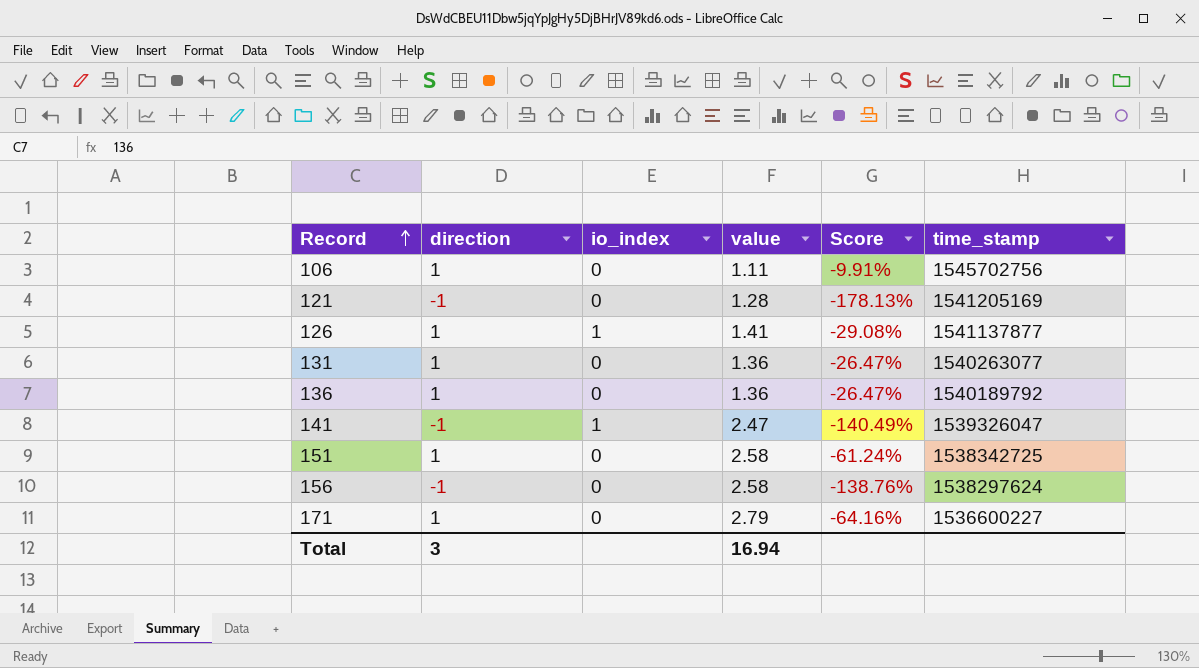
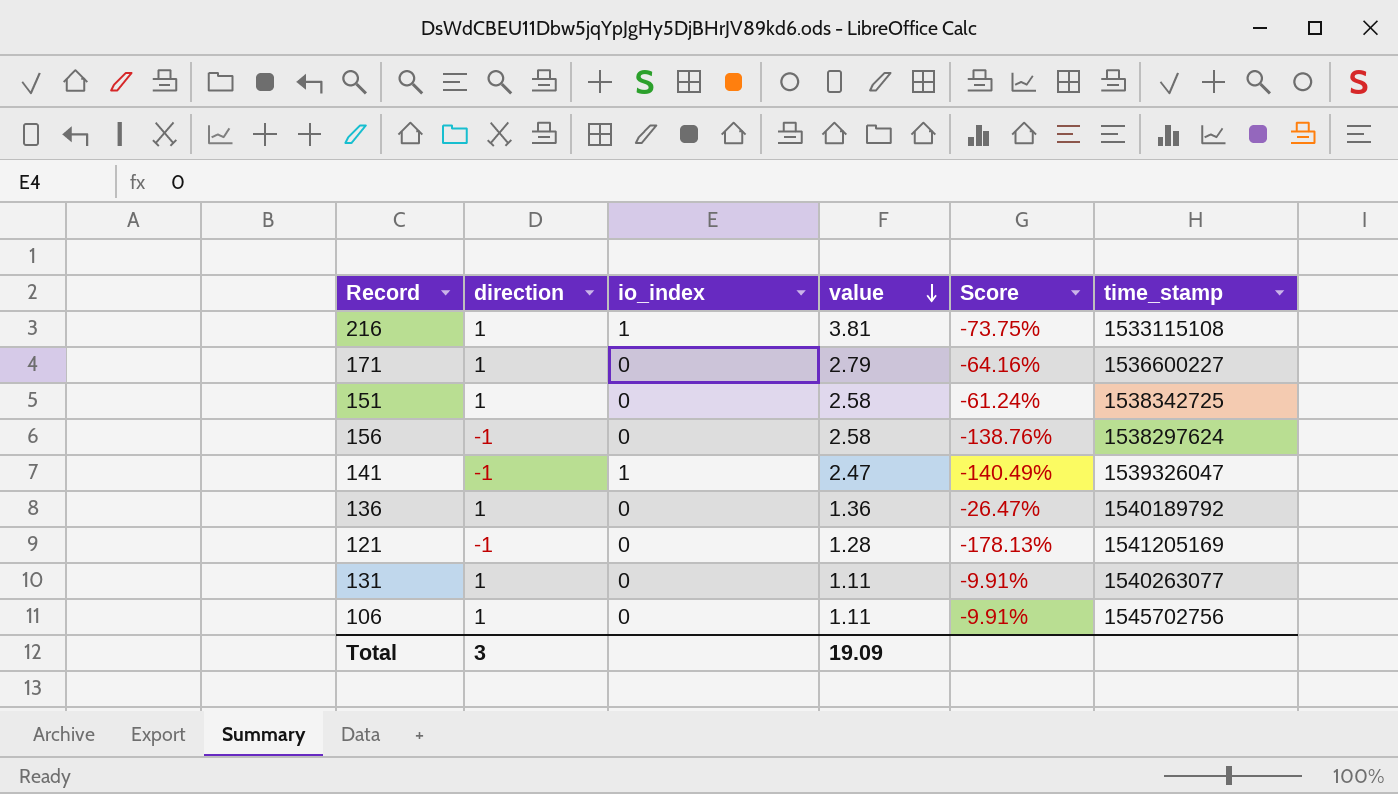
row order: Record ascending -> value descending
row 126: 1 | 1 | 1.41 | -29.08% | 1541137877 -> none
row 216: none -> 1 | 1 | 3.81 | -73.75% | 1533115108
131 | value: 1.36 -> 1.11
131 | Score: -26.47% -> -9.91%
Total | value: 16.94 -> 19.09

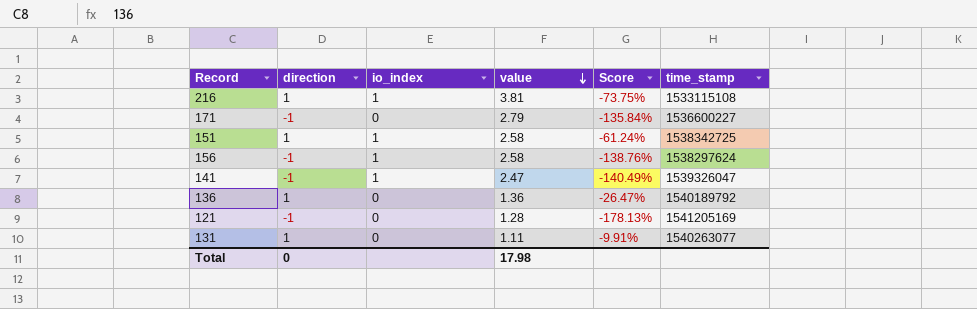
row 106: 1 | 0 | 1.11 | -9.91% | 1545702756 -> none
171 | direction: 1 -> -1
171 | Score: -64.16% -> -135.84%
151 | io_index: 0 -> 1
156 | io_index: 0 -> 1
Total | direction: 3 -> 0
Total | value: 19.09 -> 17.98

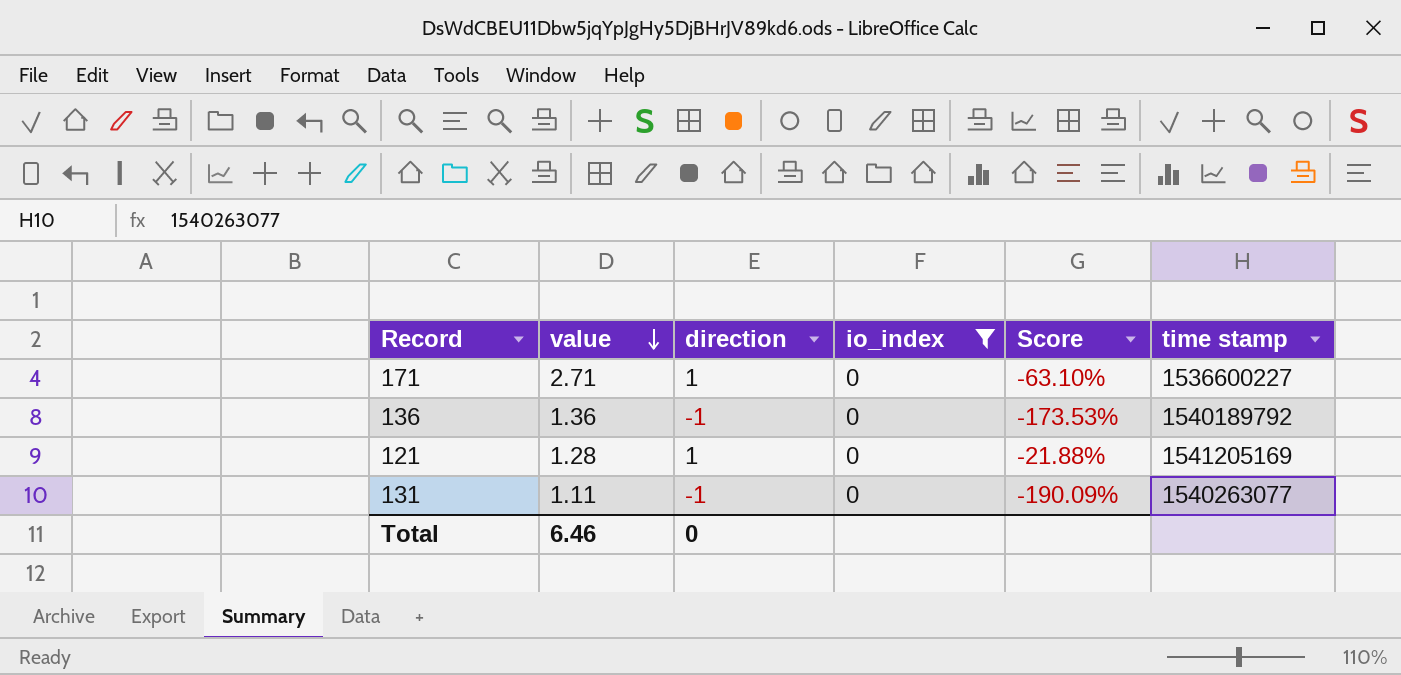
filter: none -> io_index = 0
column value | position: 4 -> 2
column name: time_stamp -> time stamp
171 | value: 2.79 -> 2.71
171 | direction: -1 -> 1
171 | Score: -135.84% -> -63.10%
136 | direction: 1 -> -1
136 | Score: -26.47% -> -173.53%
121 | direction: -1 -> 1
121 | Score: -178.13% -> -21.88%
131 | direction: 1 -> -1
131 | Score: -9.91% -> -190.09%
Total | value: 17.98 -> 6.46

